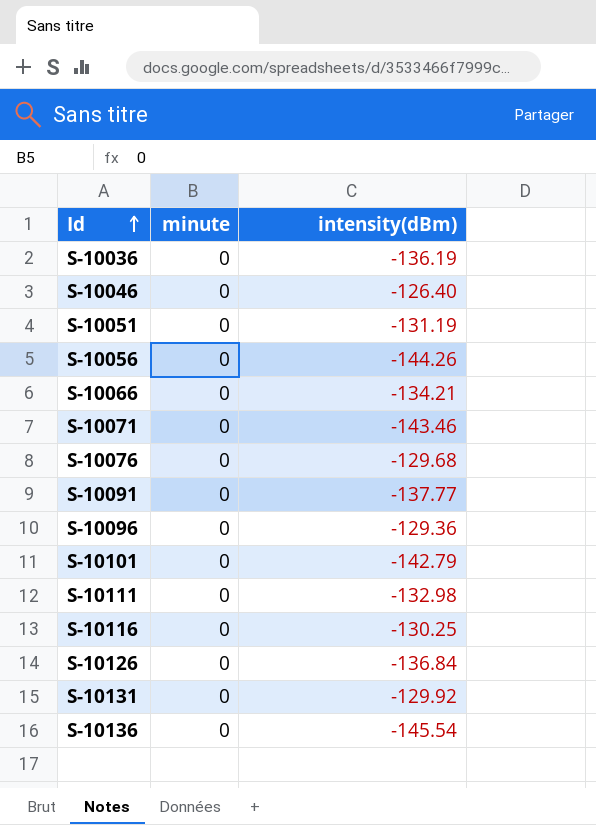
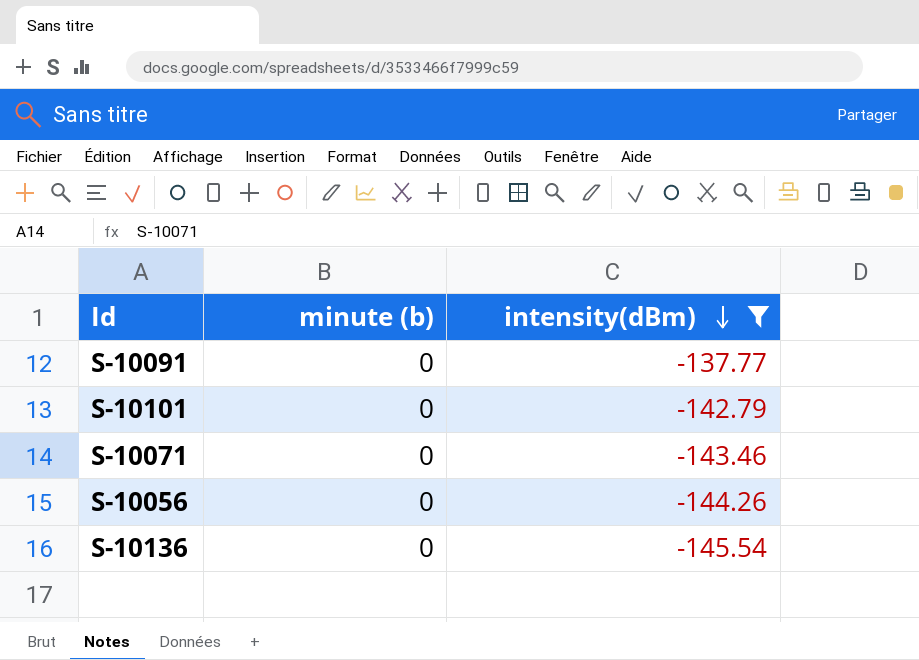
filter: none -> intensity(dBm) <= -137.77
row order: Id ascending -> intensity(dBm) descending
column name: minute -> minute (b)

